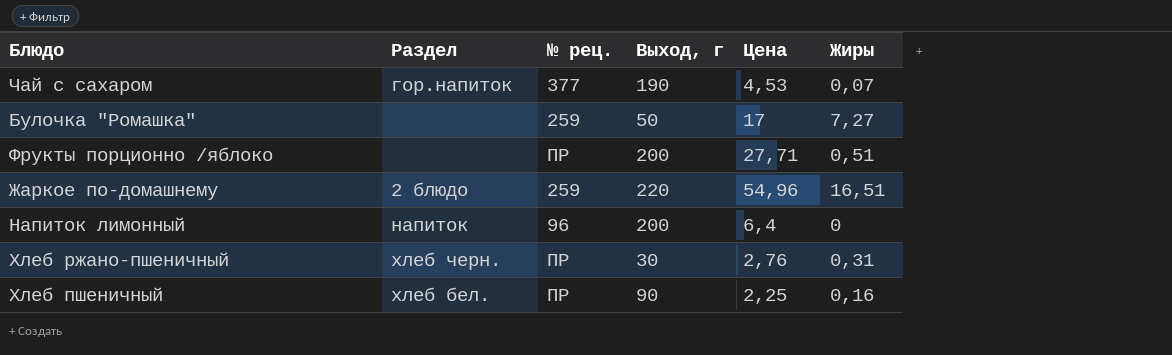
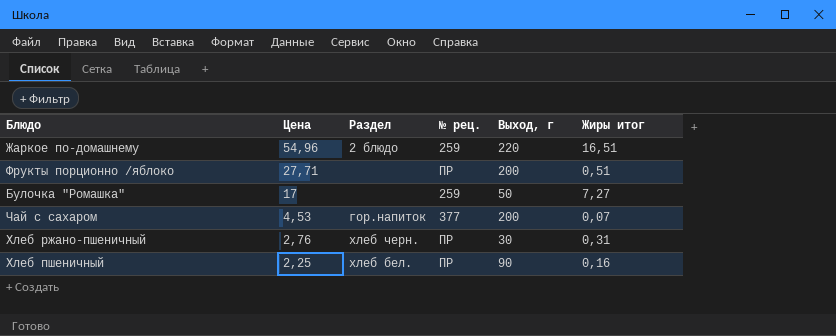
row order: none -> Цена descending
column Цена | position: 5 -> 2
column name: Жиры -> Жиры итог
row Напиток лимонный: напиток | 96 | 200 | 6,4 | 0 -> none
Чай с сахаром | Выход, г: 190 -> 200

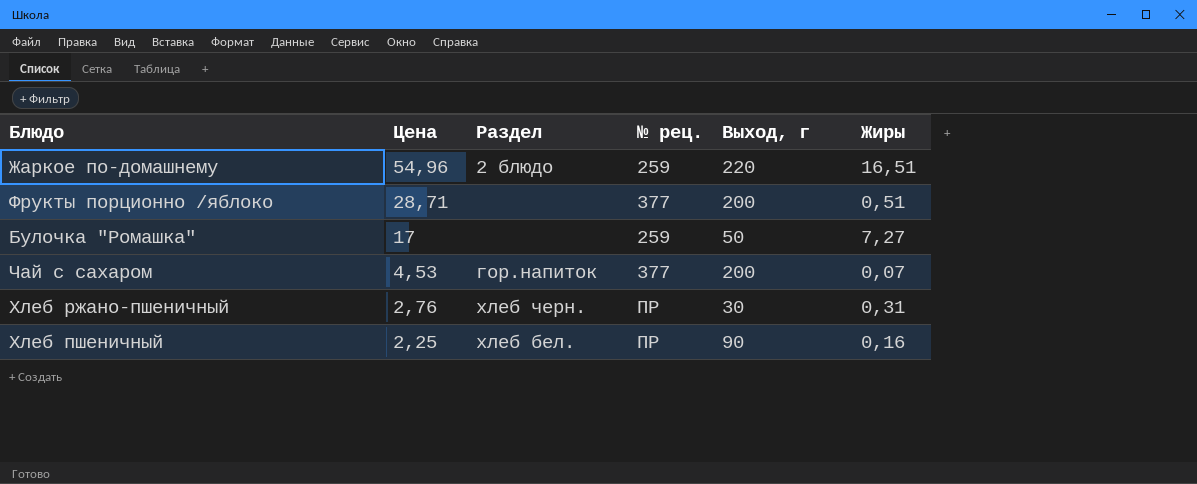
column name: Жиры итог -> Жиры
Фрукты порционно /яблоко | Цена: 27,71 -> 28,71
Фрукты порционно /яблоко | № рец.: ПР -> 377

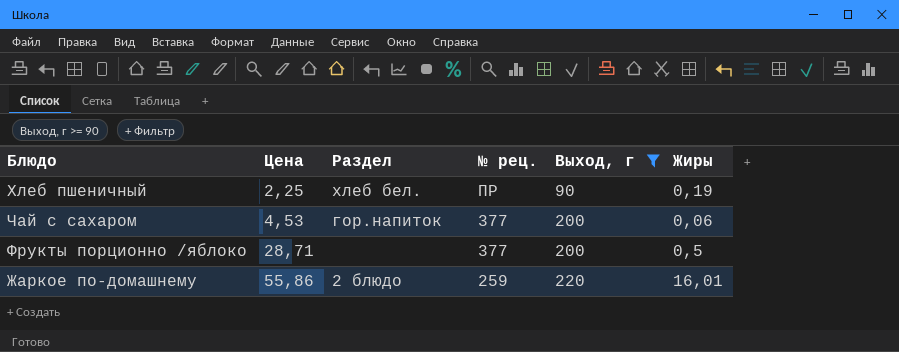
filter: none -> Выход, г >= 90
row order: Цена descending -> Цена ascending
Хлеб пшеничный | Жиры: 0,16 -> 0,19
Чай с сахаром | Жиры: 0,07 -> 0,06
Фрукты порционно /яблоко | Жиры: 0,51 -> 0,5
Жаркое по-домашнему | Цена: 54,96 -> 55,86
Жаркое по-домашнему | Жиры: 16,51 -> 16,01

